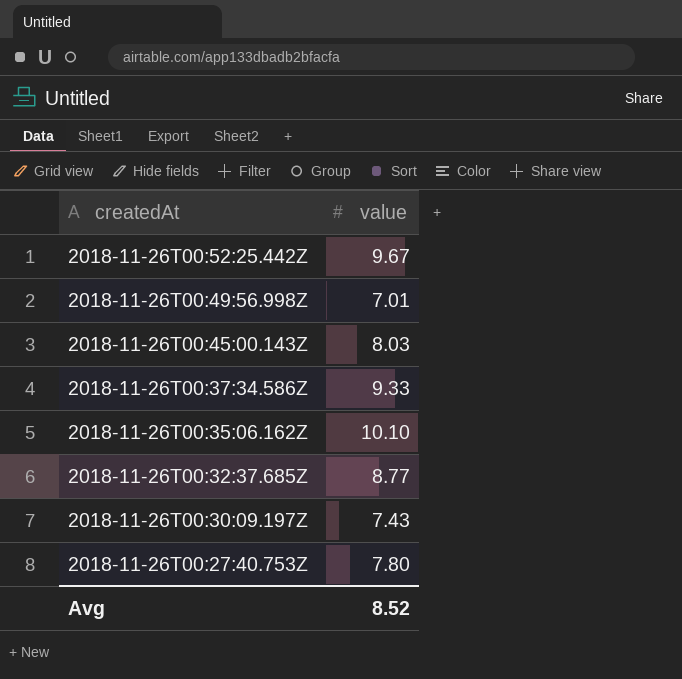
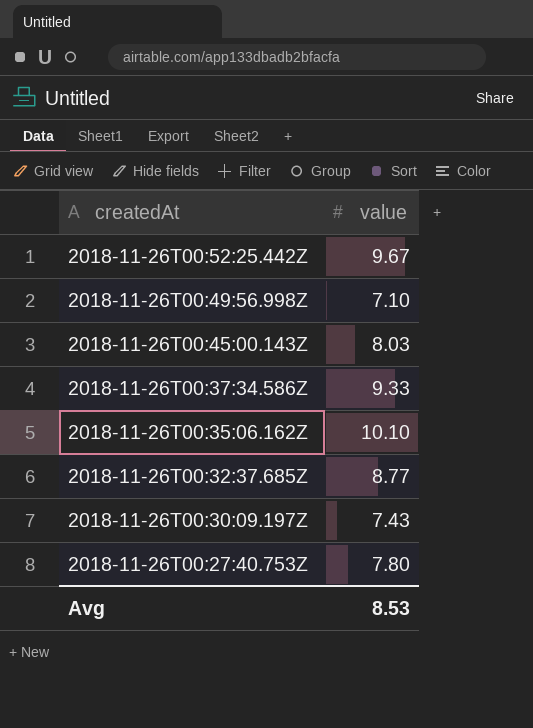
2018-11-26T00:49:56.998Z | value: 7.01 -> 7.10
Avg | value: 8.52 -> 8.53

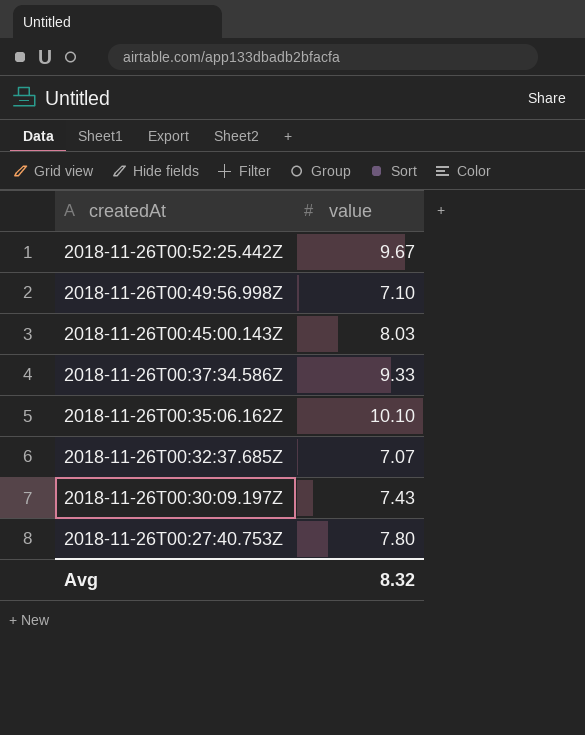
2018-11-26T00:32:37.685Z | value: 8.77 -> 7.07
Avg | value: 8.53 -> 8.32

